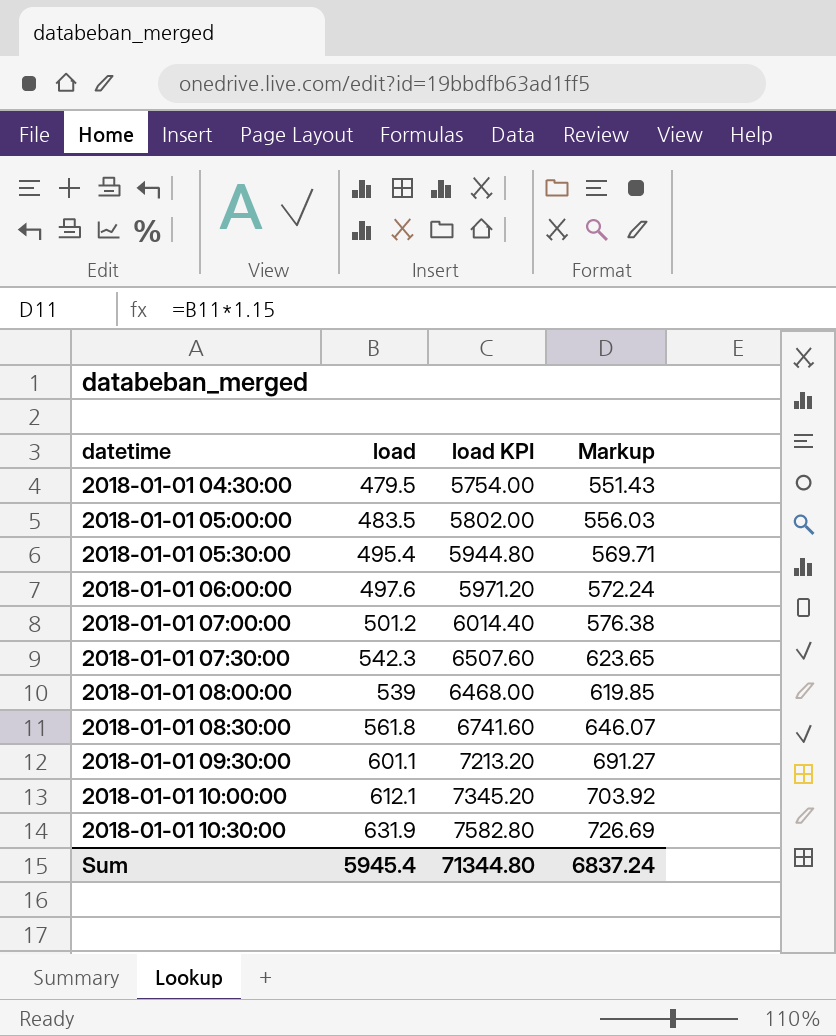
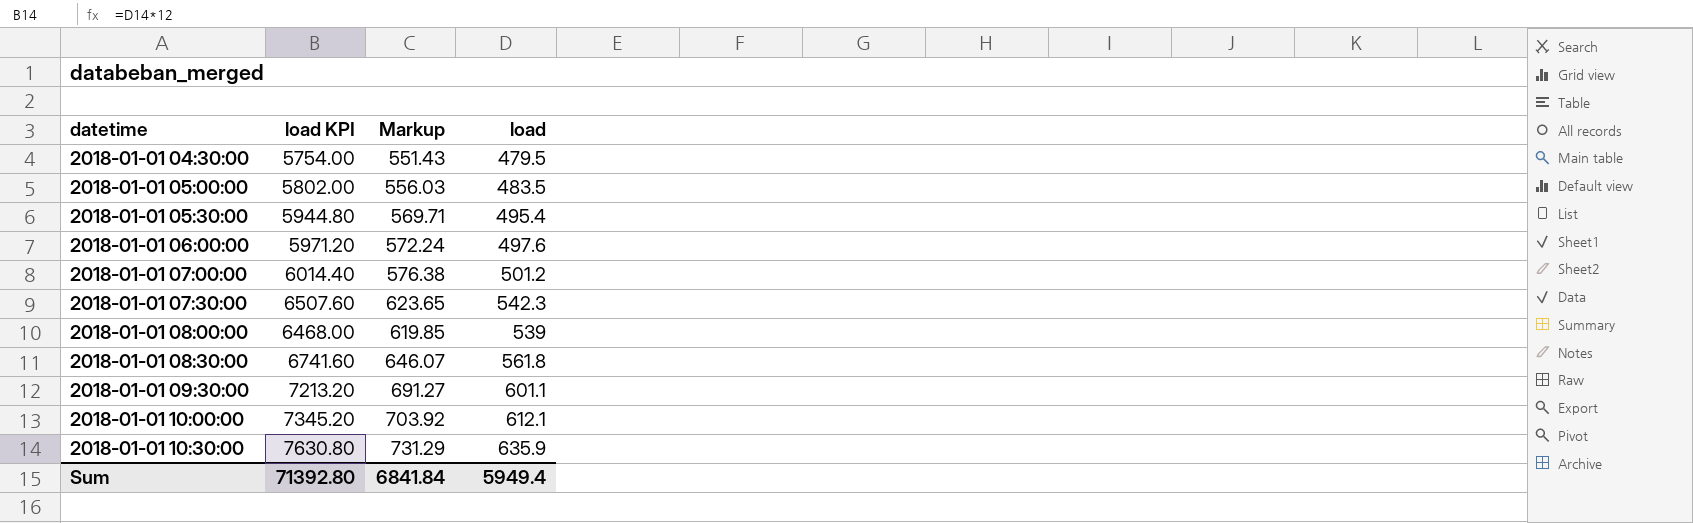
column load | position: 2 -> 4
2018-01-01 10:30:00 | load KPI: 7582.80 -> 7630.80
2018-01-01 10:30:00 | Markup: 726.69 -> 731.29
2018-01-01 10:30:00 | load: 631.9 -> 635.9
Sum | load KPI: 71344.80 -> 71392.80
Sum | Markup: 6837.24 -> 6841.84
Sum | load: 5945.4 -> 5949.4

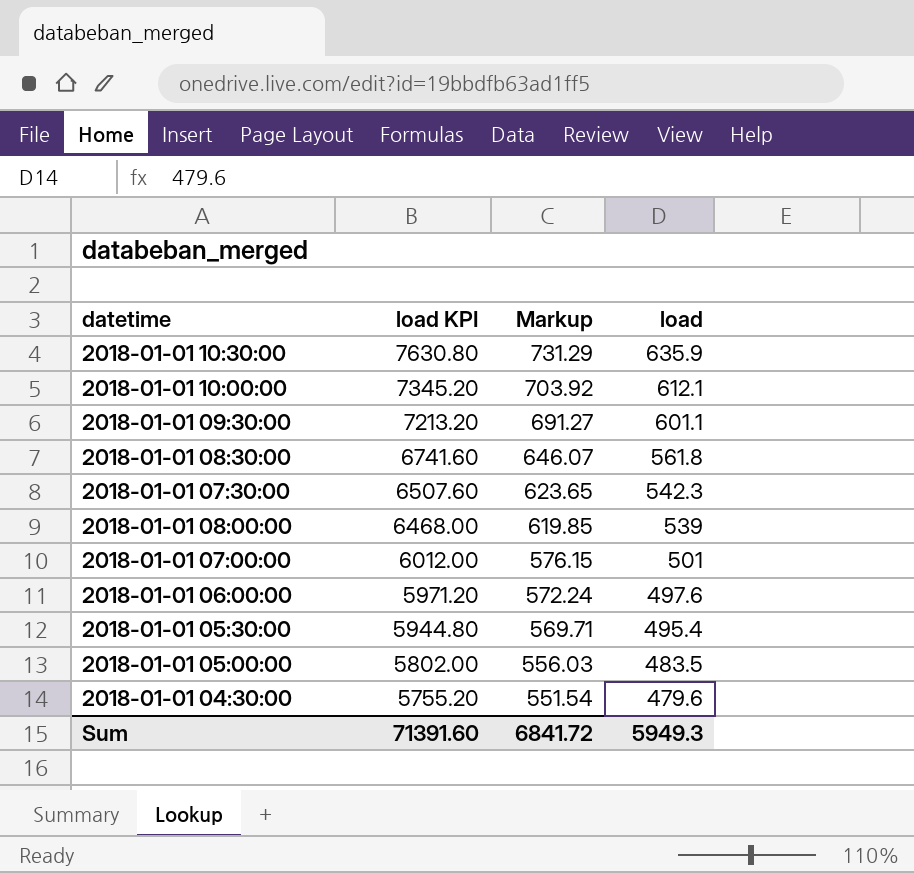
row order: datetime ascending -> load KPI descending
2018-01-01 07:00:00 | load KPI: 6014.40 -> 6012.00
2018-01-01 07:00:00 | Markup: 576.38 -> 576.15
2018-01-01 07:00:00 | load: 501.2 -> 501
2018-01-01 04:30:00 | load KPI: 5754.00 -> 5755.20
2018-01-01 04:30:00 | Markup: 551.43 -> 551.54
2018-01-01 04:30:00 | load: 479.5 -> 479.6
Sum | load KPI: 71392.80 -> 71391.60
Sum | Markup: 6841.84 -> 6841.72
Sum | load: 5949.4 -> 5949.3

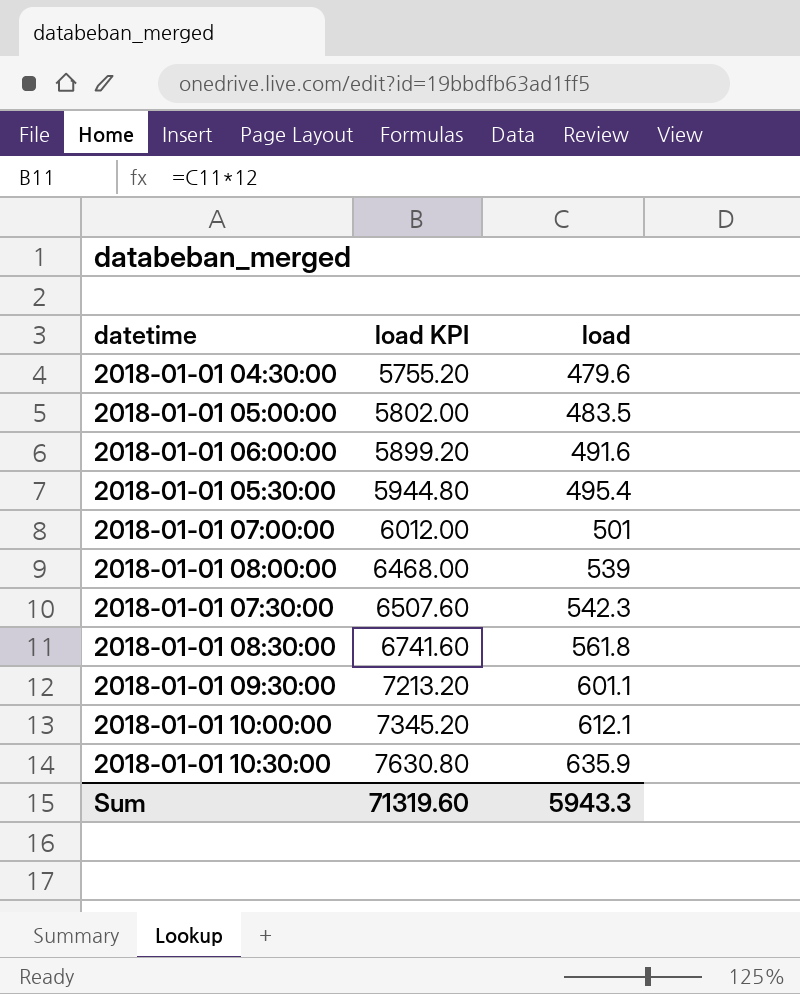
row order: load KPI descending -> load KPI ascending
column Markup | formula: [load] * 1.15 -> none
2018-01-01 06:00:00 | load KPI: 5971.20 -> 5899.20
2018-01-01 06:00:00 | load: 497.6 -> 491.6
Sum | load KPI: 71391.60 -> 71319.60
Sum | load: 5949.3 -> 5943.3

